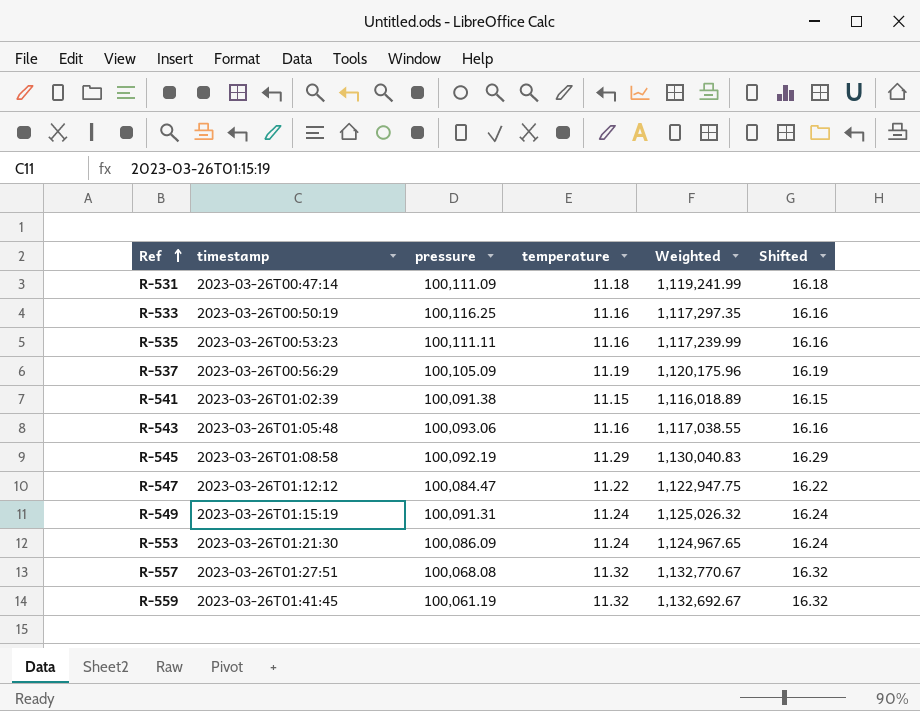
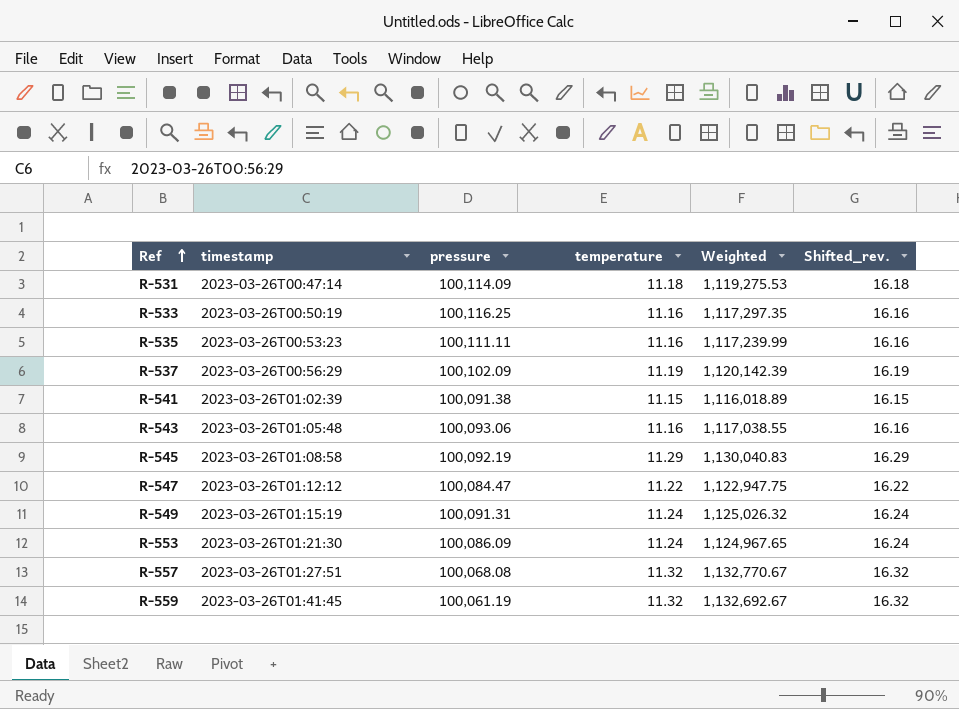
column name: Shifted -> Shifted_rev.
R-531 | pressure: 100,111.09 -> 100,114.09
R-531 | Weighted: 1,119,241.99 -> 1,119,275.53
R-537 | pressure: 100,105.09 -> 100,102.09
R-537 | Weighted: 1,120,175.96 -> 1,120,142.39

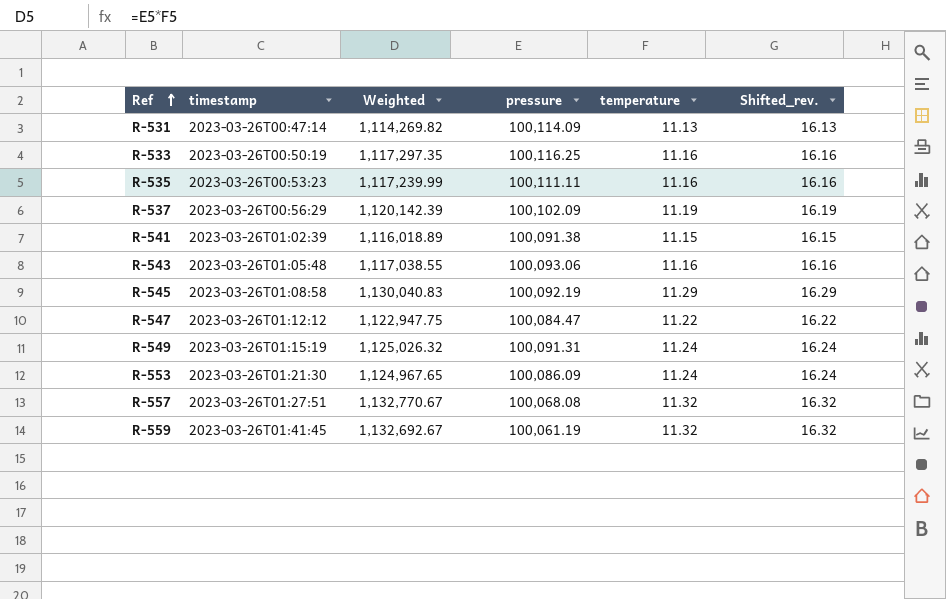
column Weighted | position: 5 -> 3
R-531 | Weighted: 1,119,275.53 -> 1,114,269.82
R-531 | temperature: 11.18 -> 11.13
R-531 | Shifted_rev.: 16.18 -> 16.13

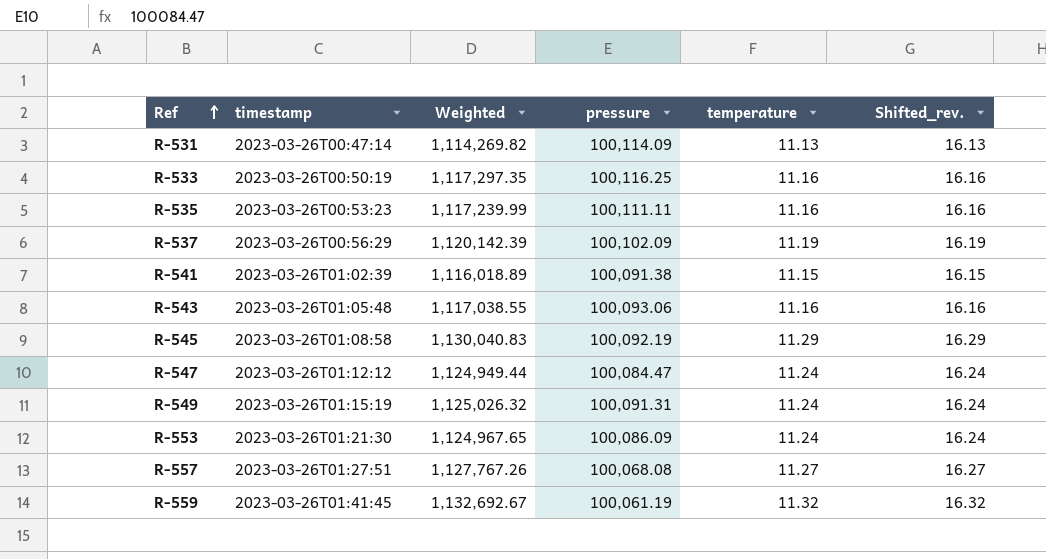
R-547 | Weighted: 1,122,947.75 -> 1,124,949.44
R-547 | temperature: 11.22 -> 11.24
R-547 | Shifted_rev.: 16.22 -> 16.24
R-557 | Weighted: 1,132,770.67 -> 1,127,767.26
R-557 | temperature: 11.32 -> 11.27
R-557 | Shifted_rev.: 16.32 -> 16.27

